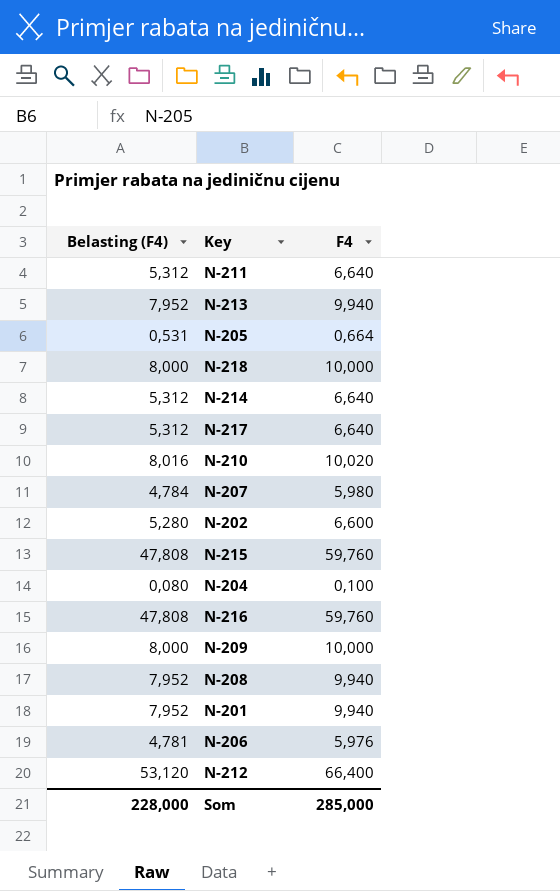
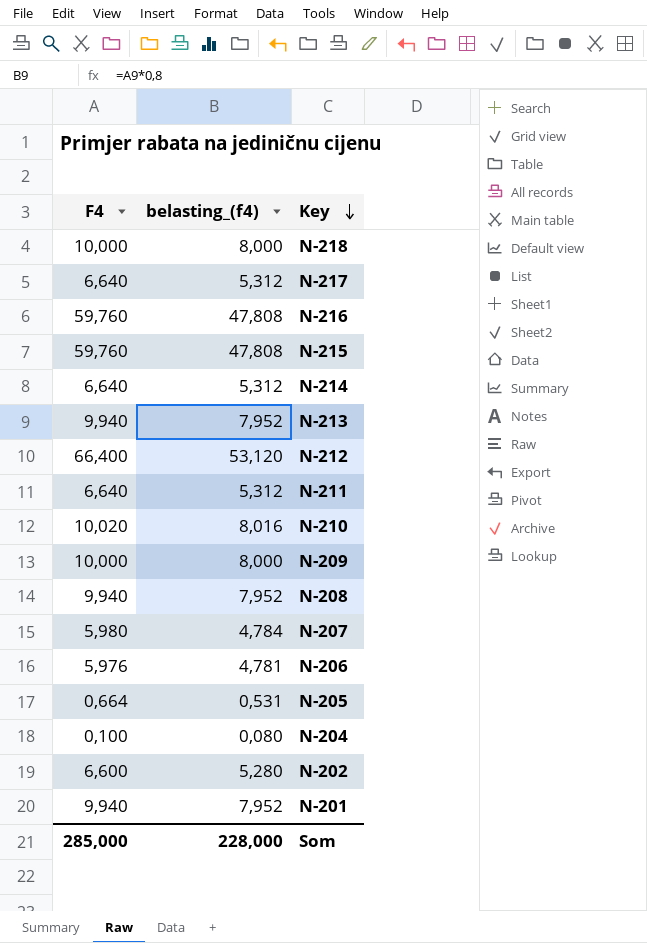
row order: none -> Key descending
column F4 | position: 3 -> 1
column name: Belasting (F4) -> belasting_(f4)

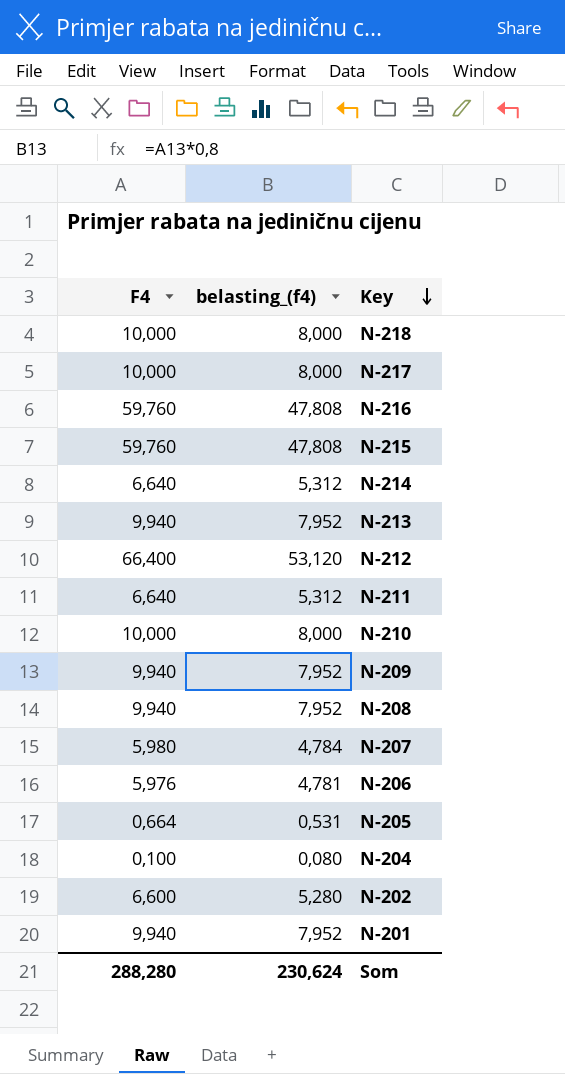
N-217 | F4: 6,640 -> 10,000
N-217 | belasting_(f4): 5,312 -> 8,000
N-210 | F4: 10,020 -> 10,000
N-210 | belasting_(f4): 8,016 -> 8,000
N-209 | F4: 10,000 -> 9,940
N-209 | belasting_(f4): 8,000 -> 7,952
Som | F4: 285,000 -> 288,280
Som | belasting_(f4): 228,000 -> 230,624

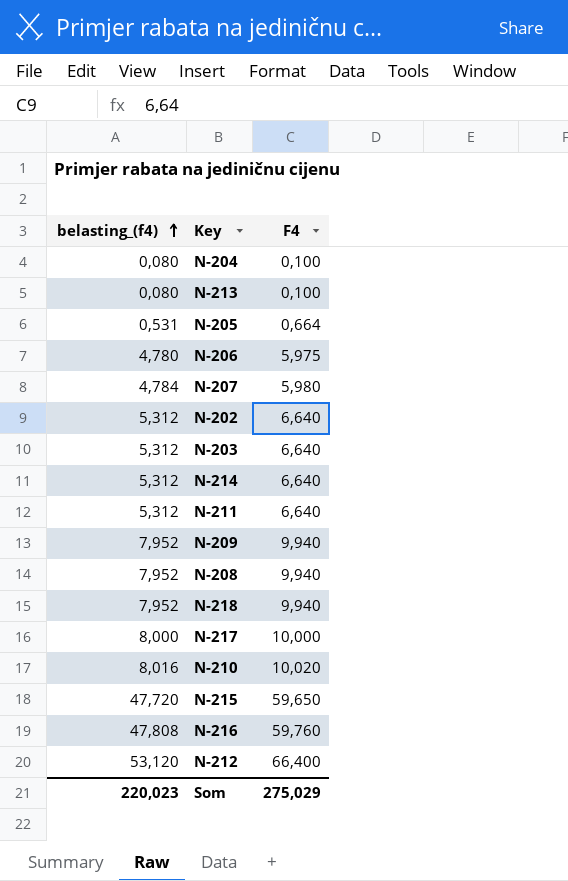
row order: Key descending -> belasting_(f4) ascending
column F4 | position: 1 -> 3
row N-201: 9,940 | 7,952 -> none
N-213 | belasting_(f4): 7,952 -> 0,080
N-213 | F4: 9,940 -> 0,100
N-206 | belasting_(f4): 4,781 -> 4,780
N-206 | F4: 5,976 -> 5,975
N-202 | belasting_(f4): 5,280 -> 5,312
N-202 | F4: 6,600 -> 6,640
row N-203: none -> 5,312 | 6,640
N-218 | belasting_(f4): 8,000 -> 7,952
N-218 | F4: 10,000 -> 9,940
N-210 | belasting_(f4): 8,000 -> 8,016
N-210 | F4: 10,000 -> 10,020
N-215 | belasting_(f4): 47,808 -> 47,720
N-215 | F4: 59,760 -> 59,650
Som | belasting_(f4): 230,624 -> 220,023
Som | F4: 288,280 -> 275,029

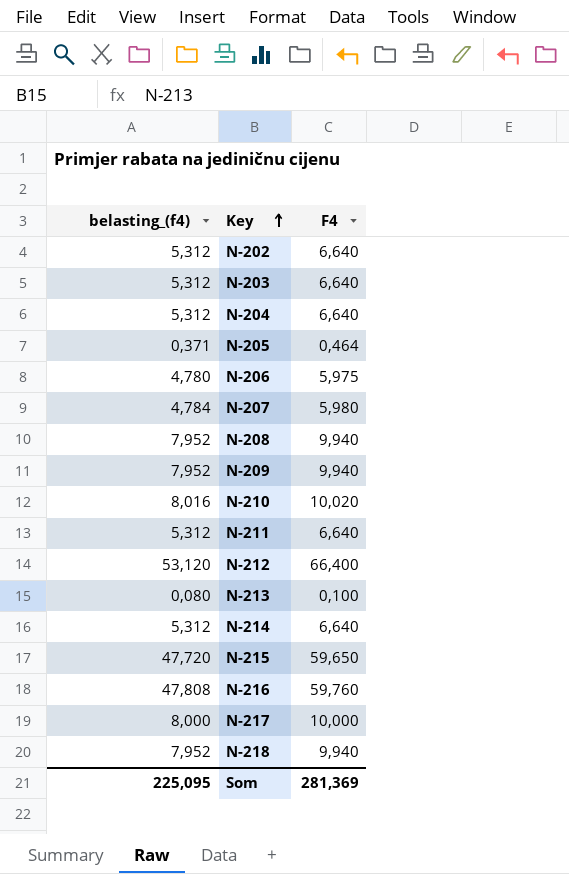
row order: belasting_(f4) ascending -> Key ascending
N-204 | belasting_(f4): 0,080 -> 5,312
N-204 | F4: 0,100 -> 6,640
N-205 | belasting_(f4): 0,531 -> 0,371
N-205 | F4: 0,664 -> 0,464
Som | belasting_(f4): 220,023 -> 225,095
Som | F4: 275,029 -> 281,369

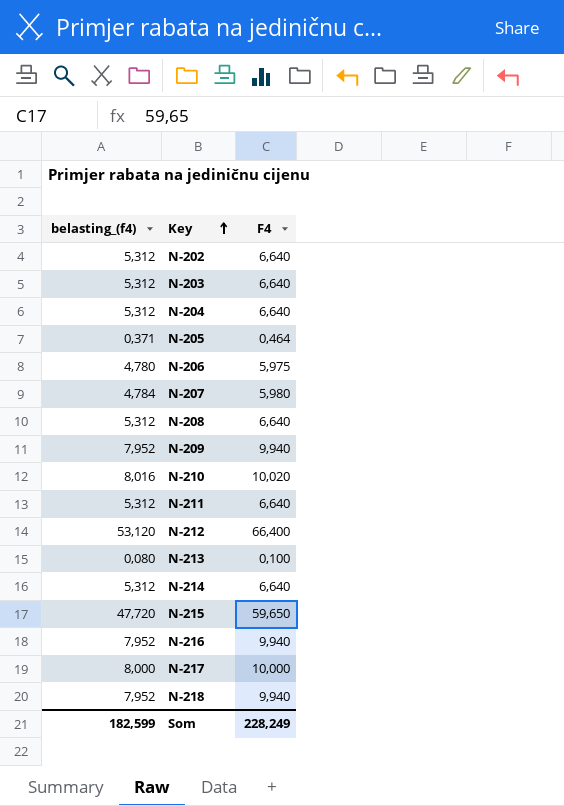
N-208 | belasting_(f4): 7,952 -> 5,312
N-208 | F4: 9,940 -> 6,640
N-216 | belasting_(f4): 47,808 -> 7,952
N-216 | F4: 59,760 -> 9,940
Som | belasting_(f4): 225,095 -> 182,599
Som | F4: 281,369 -> 228,249

